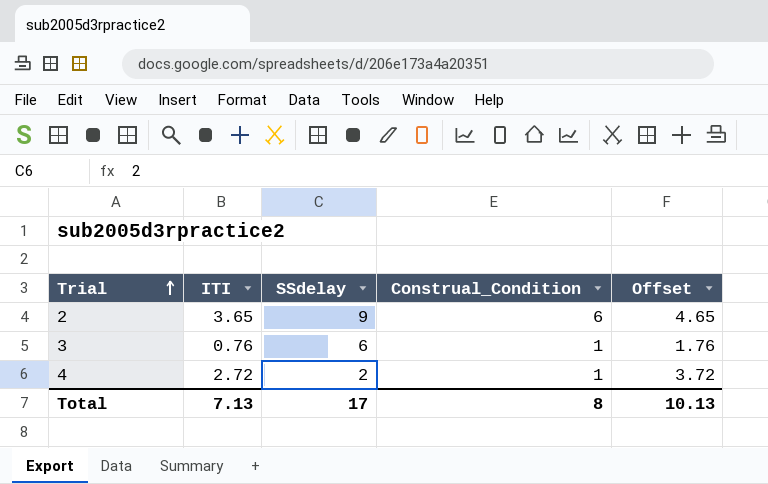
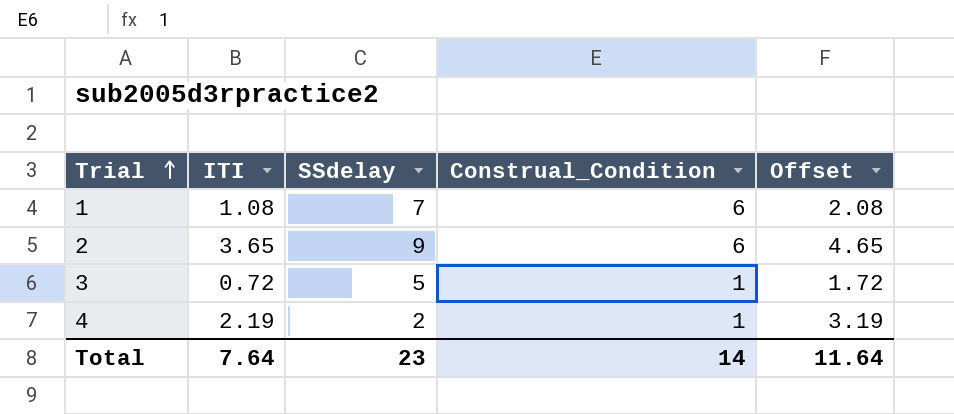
row 1: none -> 1.08 | 7 | 6 | 2.08
3 | ITI: 0.76 -> 0.72
3 | SSdelay: 6 -> 5
3 | Offset: 1.76 -> 1.72
4 | ITI: 2.72 -> 2.19
4 | Offset: 3.72 -> 3.19
Total | ITI: 7.13 -> 7.64
Total | SSdelay: 17 -> 23
Total | Construal_Condition: 8 -> 14
Total | Offset: 10.13 -> 11.64

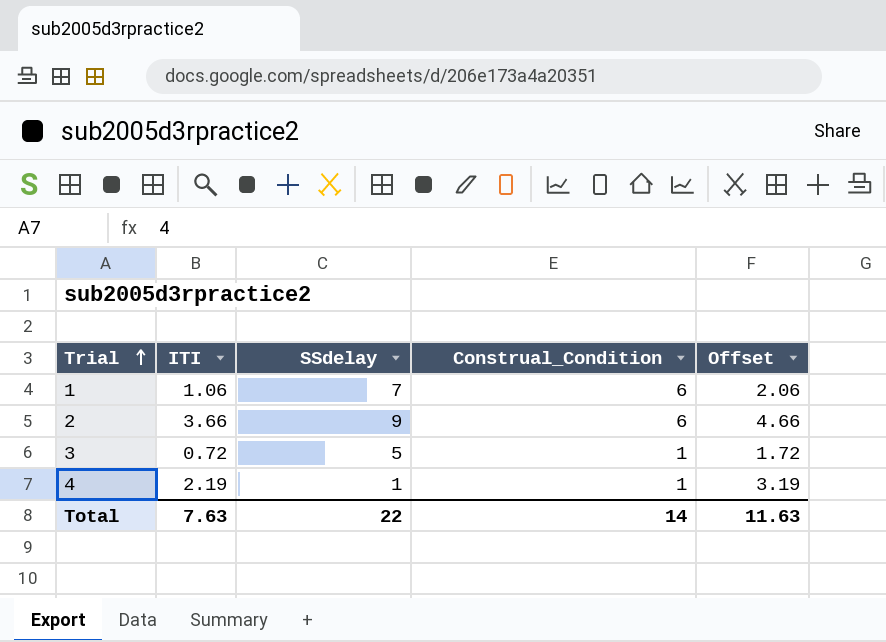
1 | ITI: 1.08 -> 1.06
1 | Offset: 2.08 -> 2.06
2 | ITI: 3.65 -> 3.66
2 | Offset: 4.65 -> 4.66
4 | SSdelay: 2 -> 1
Total | ITI: 7.64 -> 7.63
Total | SSdelay: 23 -> 22
Total | Offset: 11.64 -> 11.63

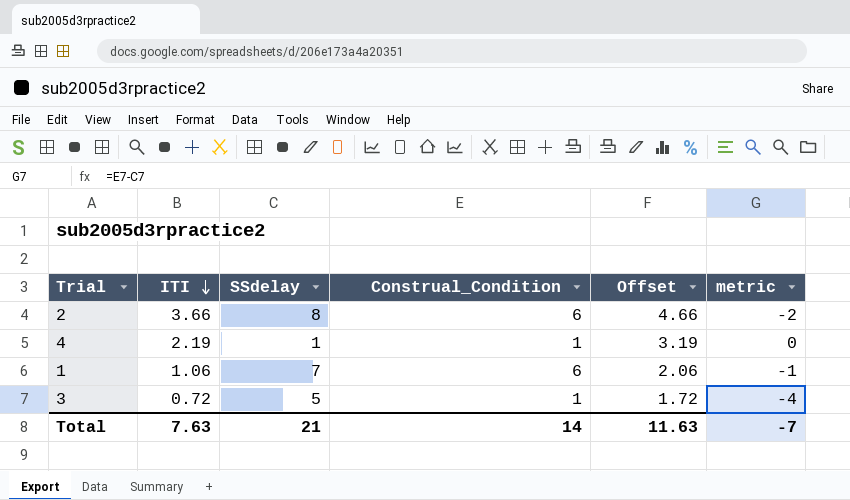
row order: Trial ascending -> ITI descending
column metric | formula: none -> [Construal_Condition] - [SSdelay]
2 | SSdelay: 9 -> 8
Total | SSdelay: 22 -> 21

